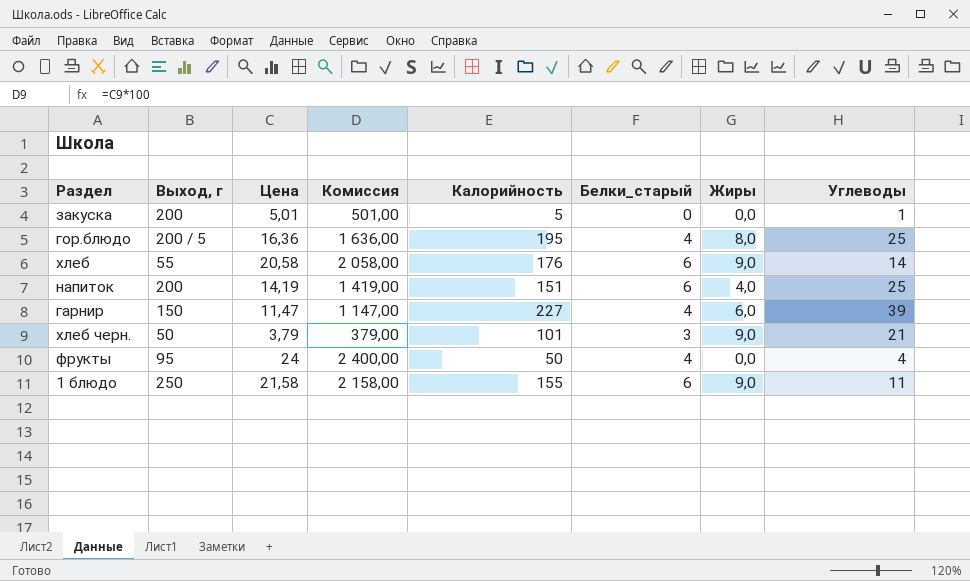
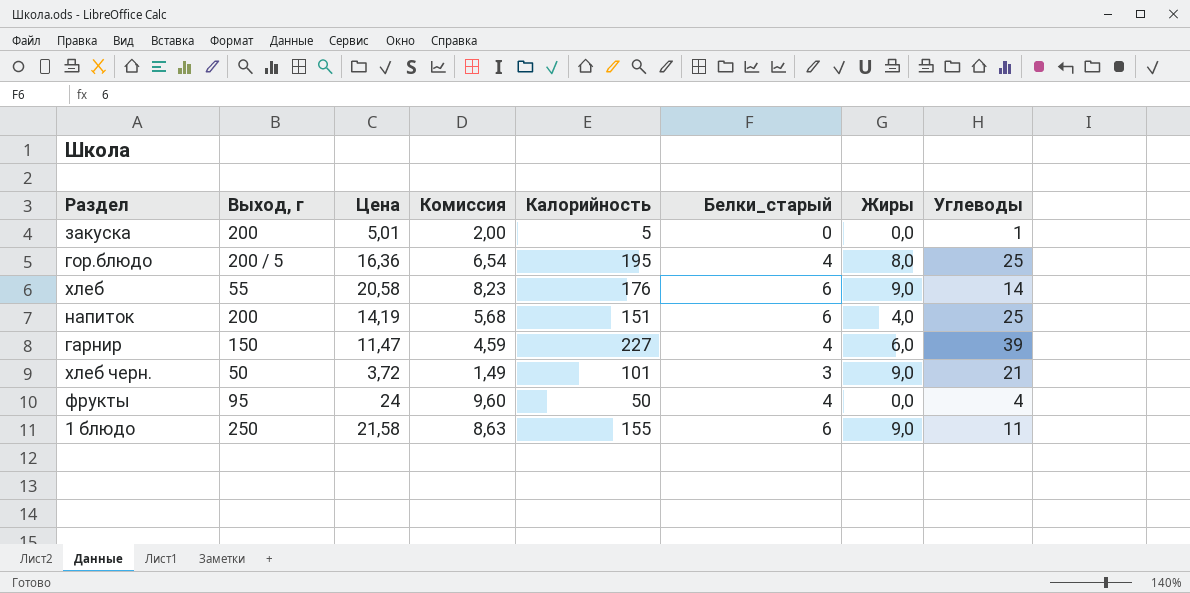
column Комиссия | formula: [Цена] * 100 -> [Цена] * 0,4
хлеб черн. | Цена: 3,79 -> 3,72

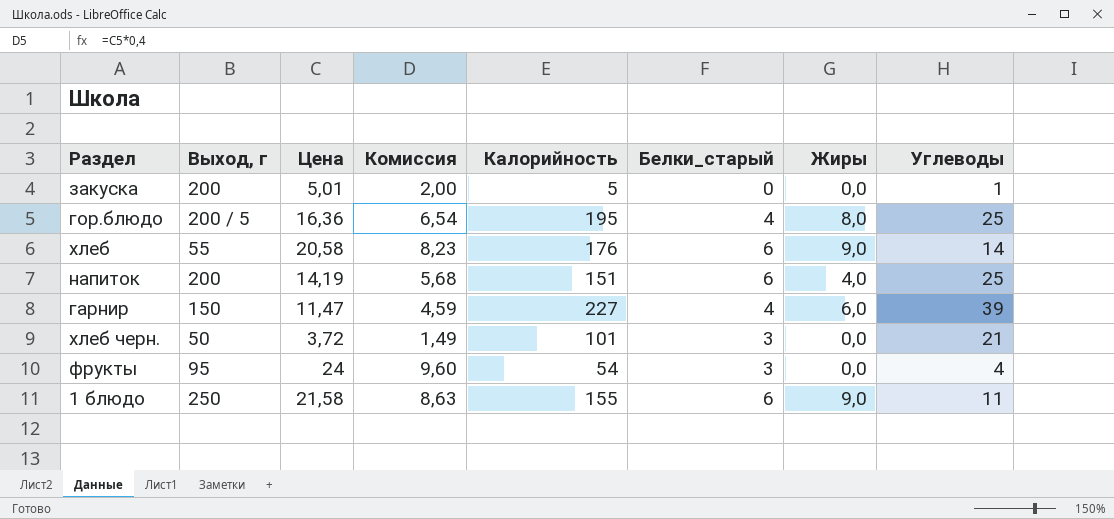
хлеб черн. | Жиры: 9,0 -> 0,0
фрукты | Калорийность: 50 -> 54
фрукты | Белки_старый: 4 -> 3

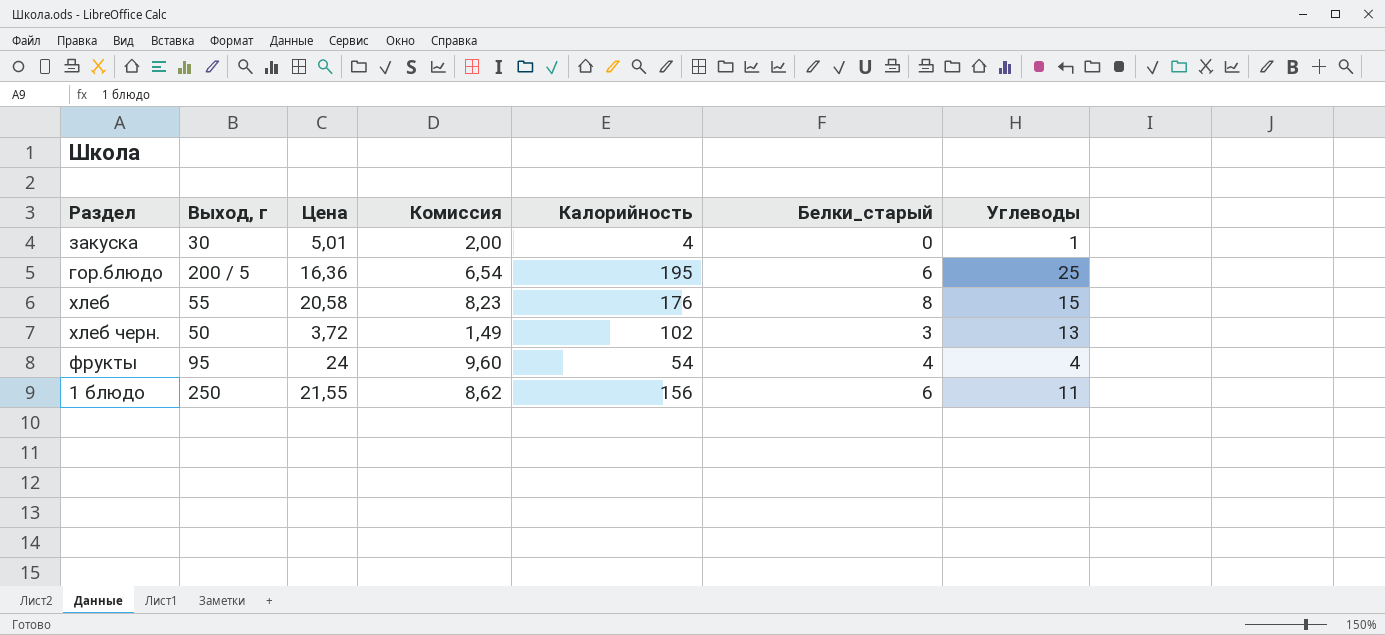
column Жиры | position: 7 -> none
row напиток: 200 | 14,19 | 5,68 | 151 | 6 | 4,0 | 25 -> none
row гарнир: 150 | 11,47 | 4,59 | 227 | 4 | 6,0 | 39 -> none
закуска | Выход, г: 200 -> 30
закуска | Калорийность: 5 -> 4
гор.блюдо | Белки_старый: 4 -> 6
хлеб | Белки_старый: 6 -> 8
хлеб | Углеводы: 14 -> 15
хлеб черн. | Калорийность: 101 -> 102
хлеб черн. | Углеводы: 21 -> 13
фрукты | Белки_старый: 3 -> 4
1 блюдо | Цена: 21,58 -> 21,55
1 блюдо | Комиссия: 8,63 -> 8,62
1 блюдо | Калорийность: 155 -> 156

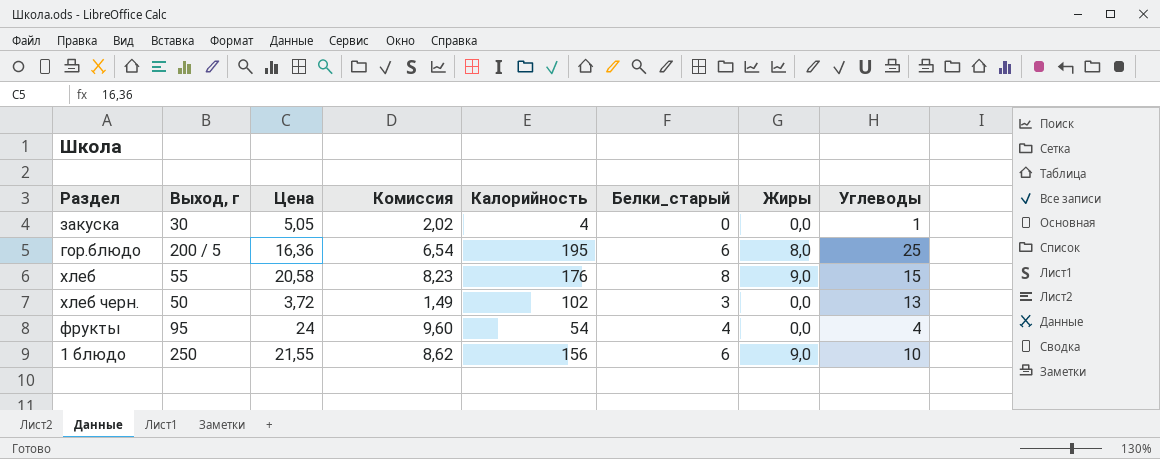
column Жиры | position: none -> 7
закуска | Цена: 5,01 -> 5,05
закуска | Комиссия: 2,00 -> 2,02
1 блюдо | Углеводы: 11 -> 10

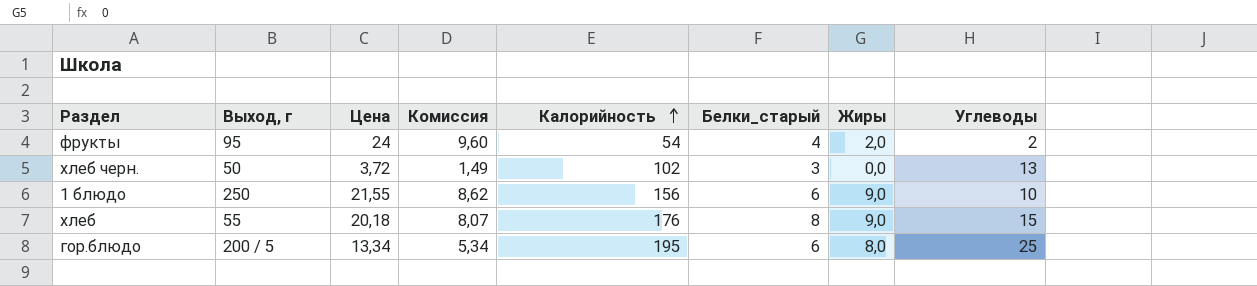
row order: none -> Калорийность ascending
row закуска: 30 | 5,05 | 2,02 | 4 | 0 | 0,0 | 1 -> none
фрукты | Жиры: 0,0 -> 2,0
фрукты | Углеводы: 4 -> 2
хлеб | Цена: 20,58 -> 20,18
хлеб | Комиссия: 8,23 -> 8,07
гор.блюдо | Цена: 16,36 -> 13,34
гор.блюдо | Комиссия: 6,54 -> 5,34

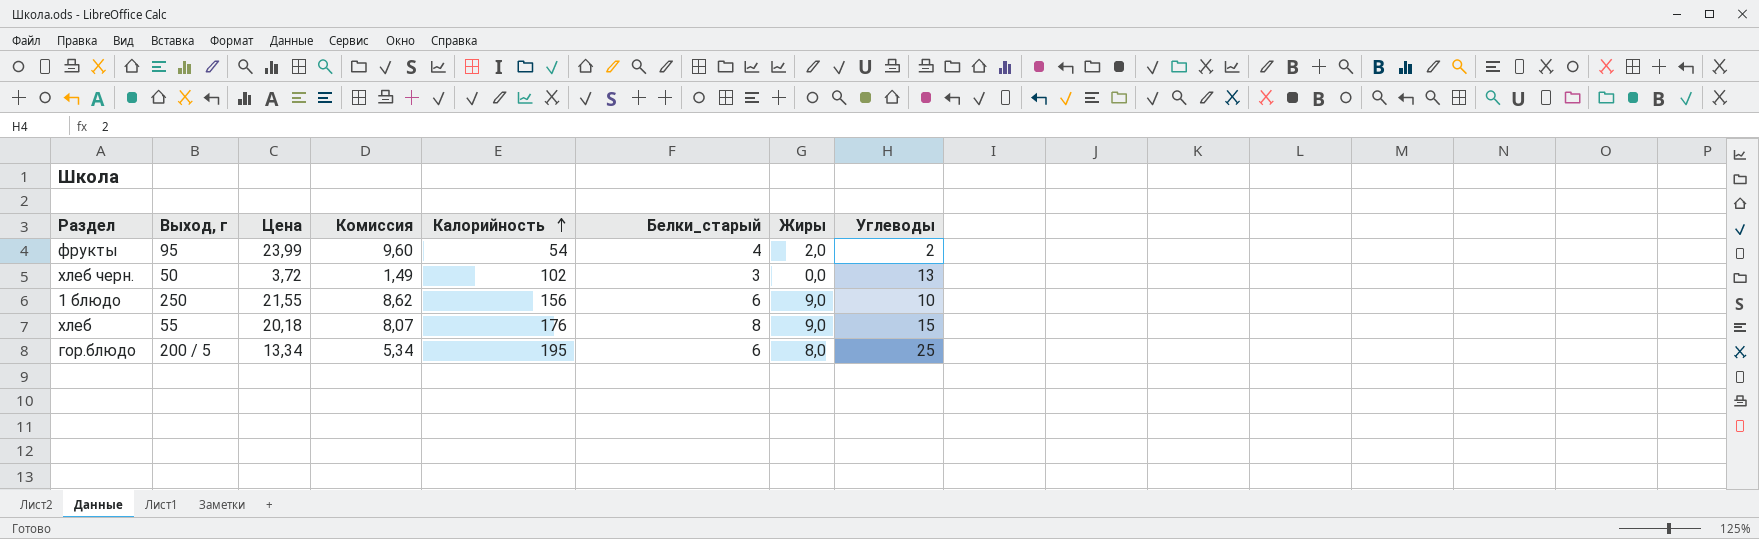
фрукты | Цена: 24 -> 23,99

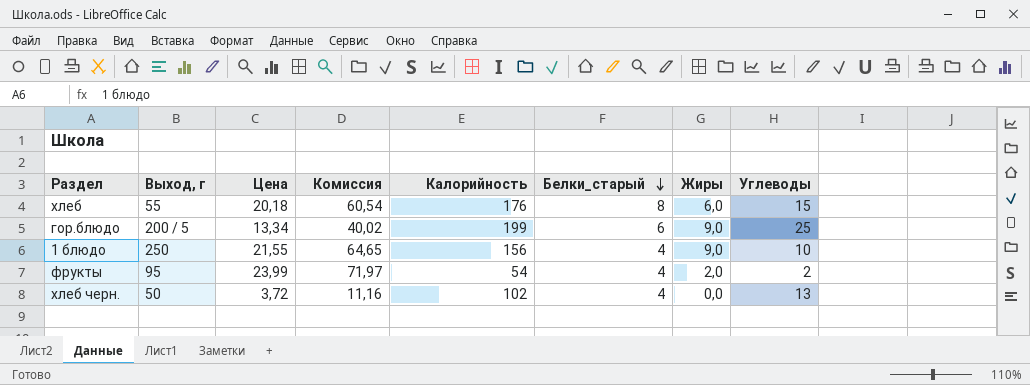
row order: Калорийность ascending -> Белки_старый descending
column Комиссия | formula: [Цена] * 0,4 -> [Цена] * 3
хлеб | Жиры: 9,0 -> 6,0
гор.блюдо | Калорийность: 195 -> 199
гор.блюдо | Жиры: 8,0 -> 9,0
1 блюдо | Белки_старый: 6 -> 4
хлеб черн. | Белки_старый: 3 -> 4

